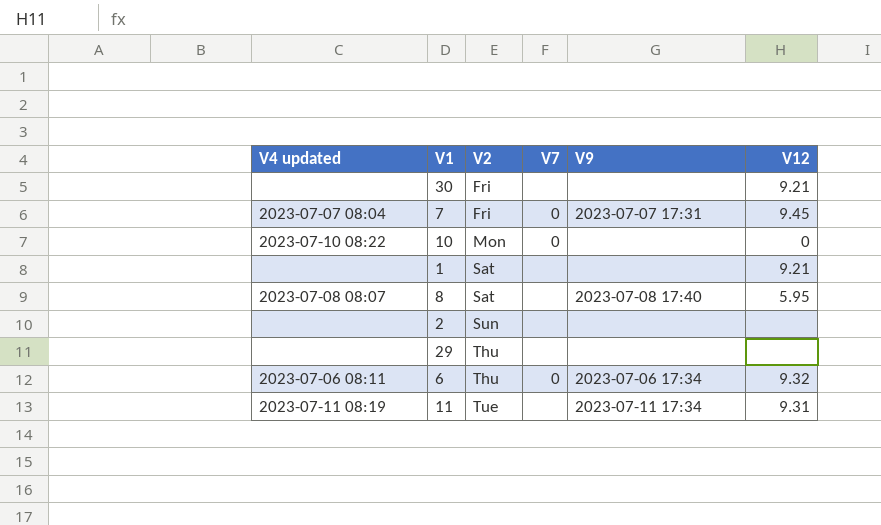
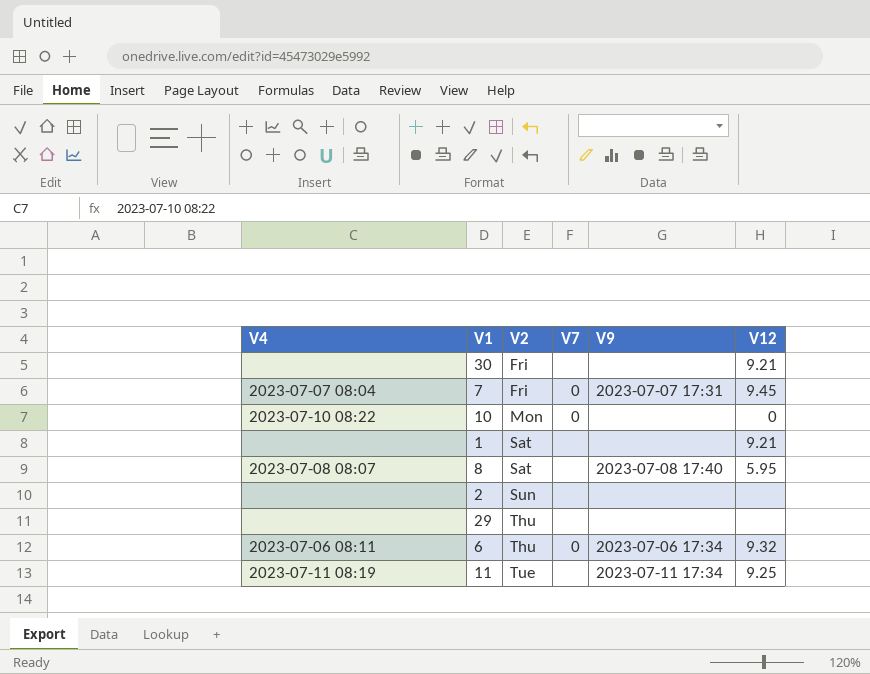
column name: V4 updated -> V4
11 | V12: 9.31 -> 9.25

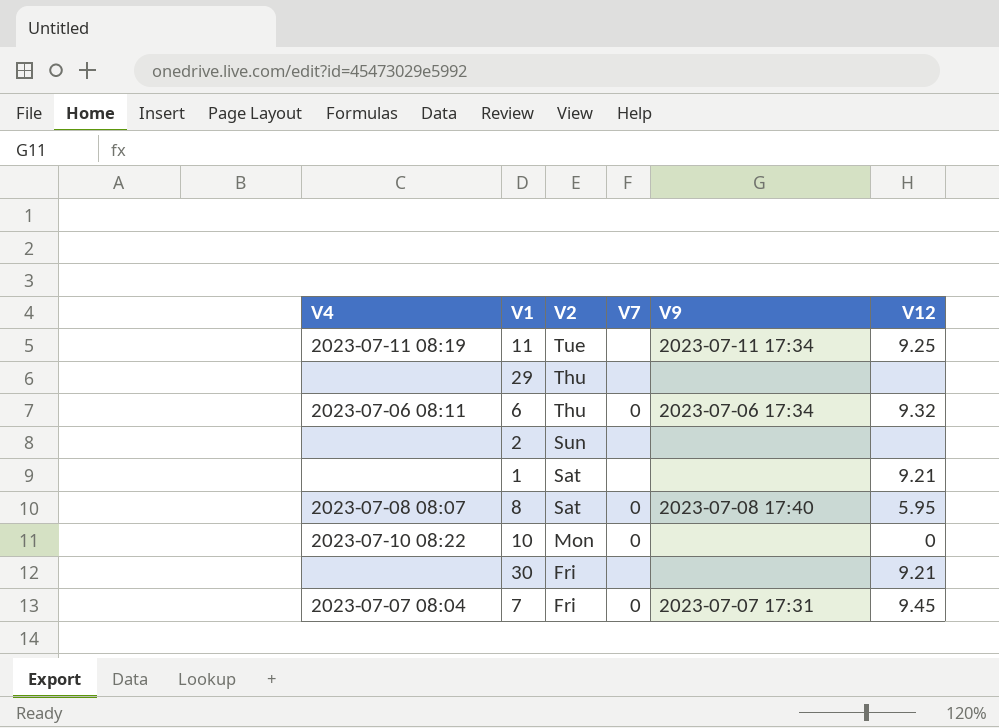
row order: V2 ascending -> V2 descending
8 | V7: none -> 0

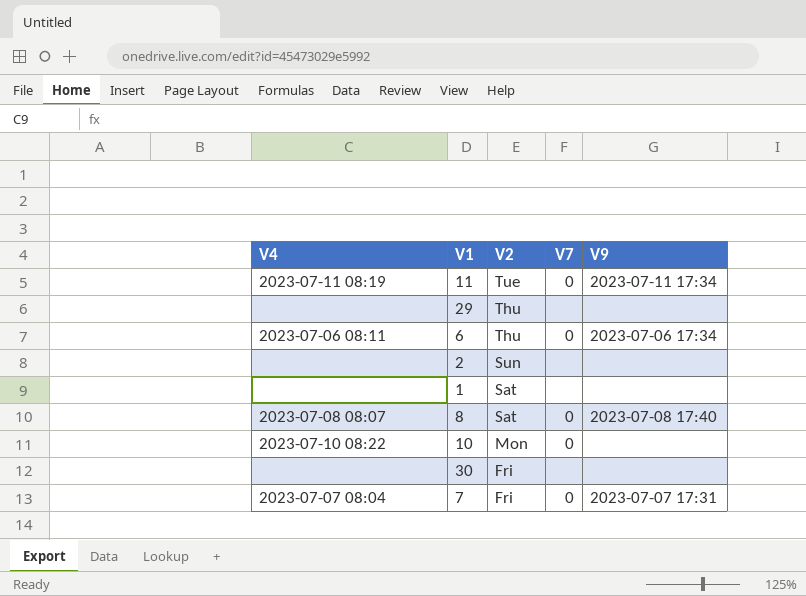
column V12 | position: 6 -> none
11 | V7: none -> 0

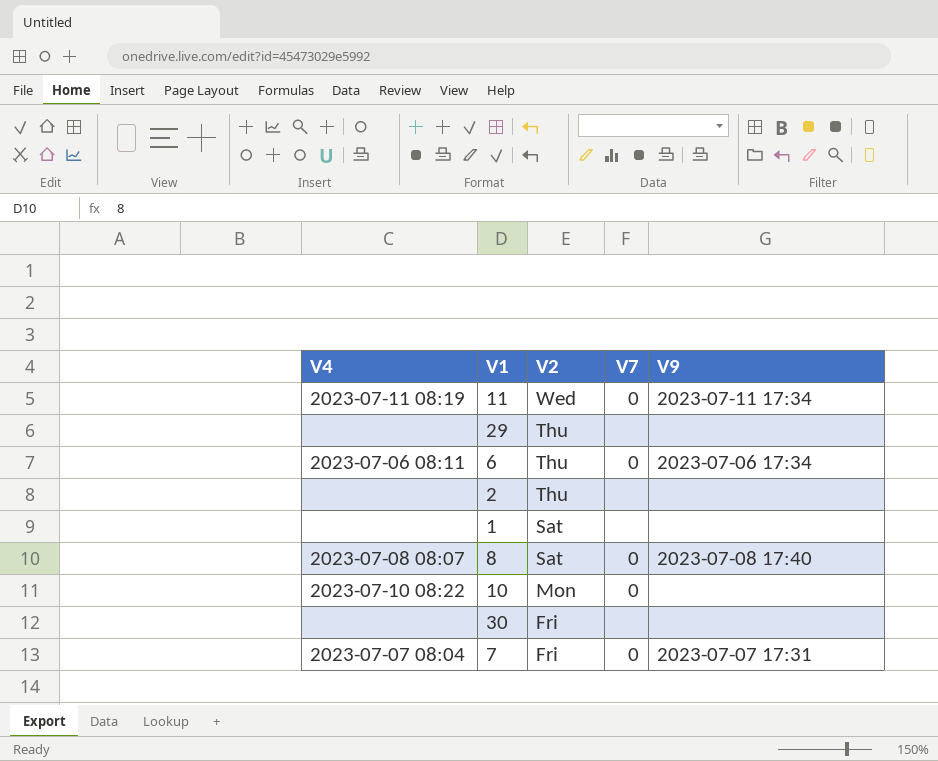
11 | V2: Tue -> Wed
2 | V2: Sun -> Thu

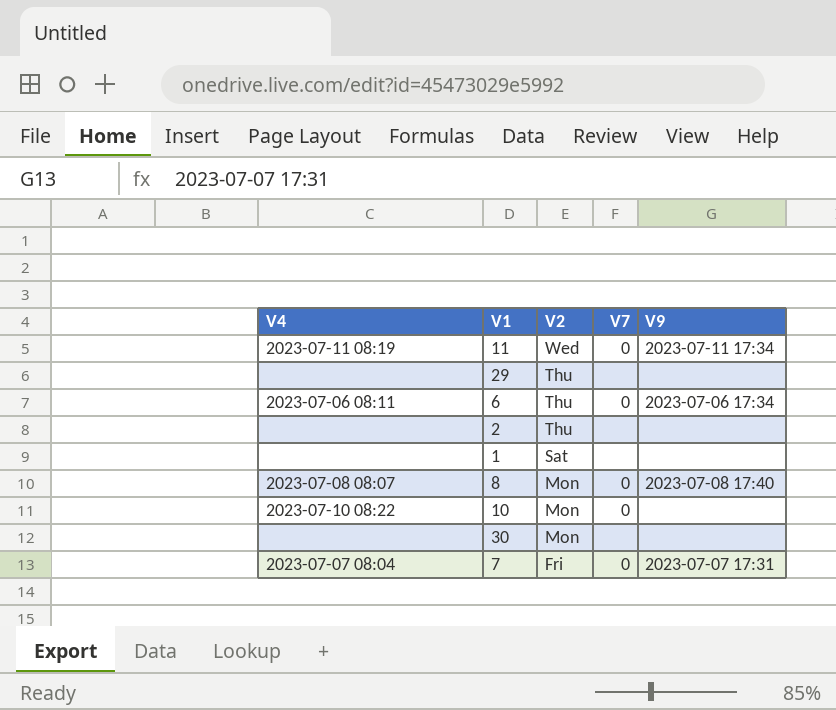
8 | V2: Sat -> Mon
30 | V2: Fri -> Mon

